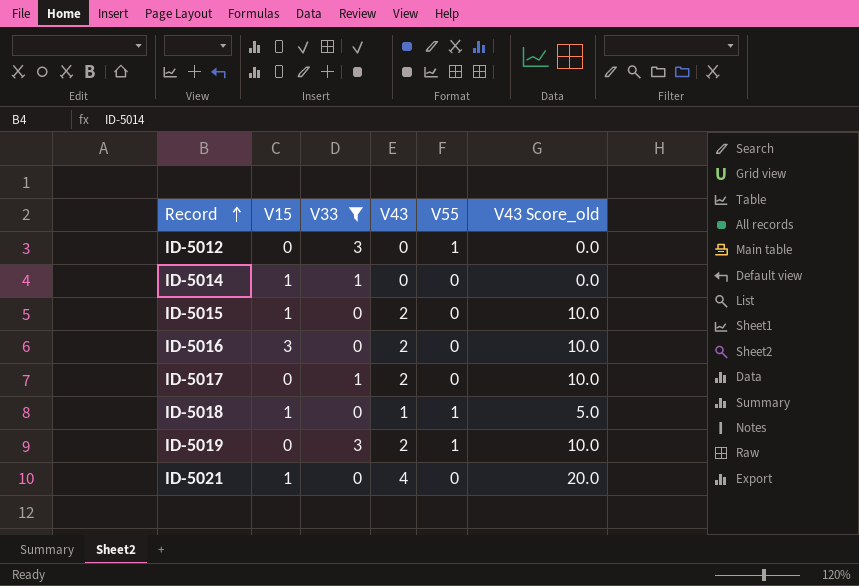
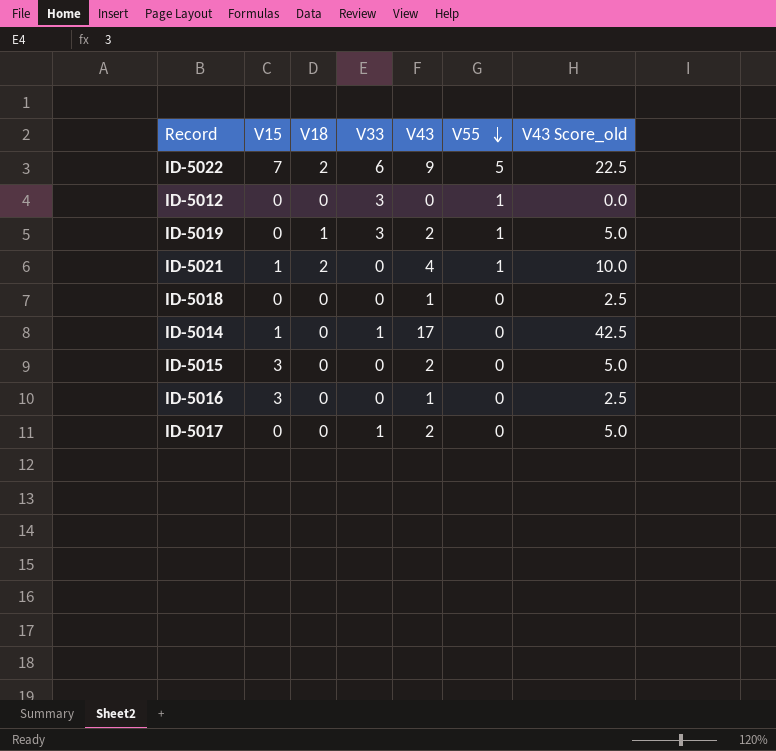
filter: V33 != 6 -> none
row order: Record ascending -> V55 descending
column V18 | position: none -> 3
column V43 Score_old | formula: [V43] * 5 -> [V43] * 2.5
ID-5021 | V55: 0 -> 1
ID-5018 | V15: 1 -> 0
ID-5018 | V55: 1 -> 0
ID-5014 | V43: 0 -> 17
ID-5015 | V15: 1 -> 3
ID-5016 | V43: 2 -> 1

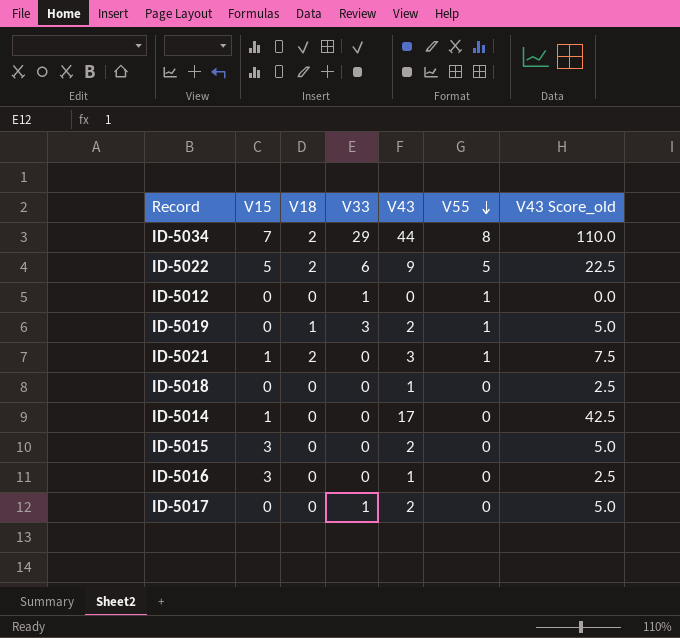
row ID-5034: none -> 7 | 2 | 29 | 44 | 8 | 110.0
ID-5022 | V15: 7 -> 5
ID-5012 | V33: 3 -> 1
ID-5021 | V43: 4 -> 3
ID-5021 | V43 Score_old: 10.0 -> 7.5
ID-5014 | V33: 1 -> 0

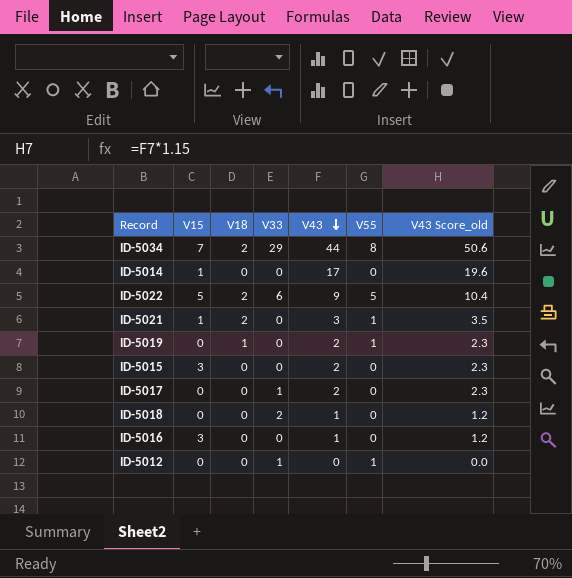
row order: V55 descending -> V43 descending
column V43 Score_old | formula: [V43] * 2.5 -> [V43] * 1.15
ID-5019 | V33: 3 -> 0
ID-5018 | V33: 0 -> 2

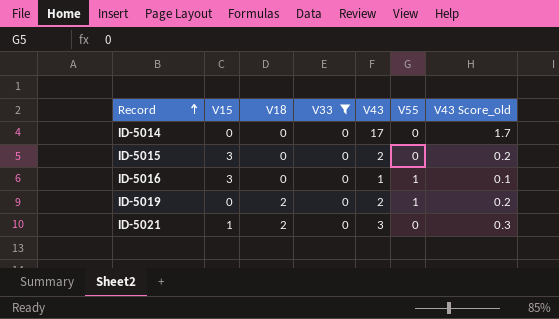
filter: none -> V33 = 0
row order: V43 descending -> Record ascending
column V43 Score_old | formula: [V43] * 1.15 -> [V43] * 0.1
ID-5014 | V15: 1 -> 0
ID-5016 | V55: 0 -> 1
ID-5019 | V18: 1 -> 2
ID-5021 | V55: 1 -> 0

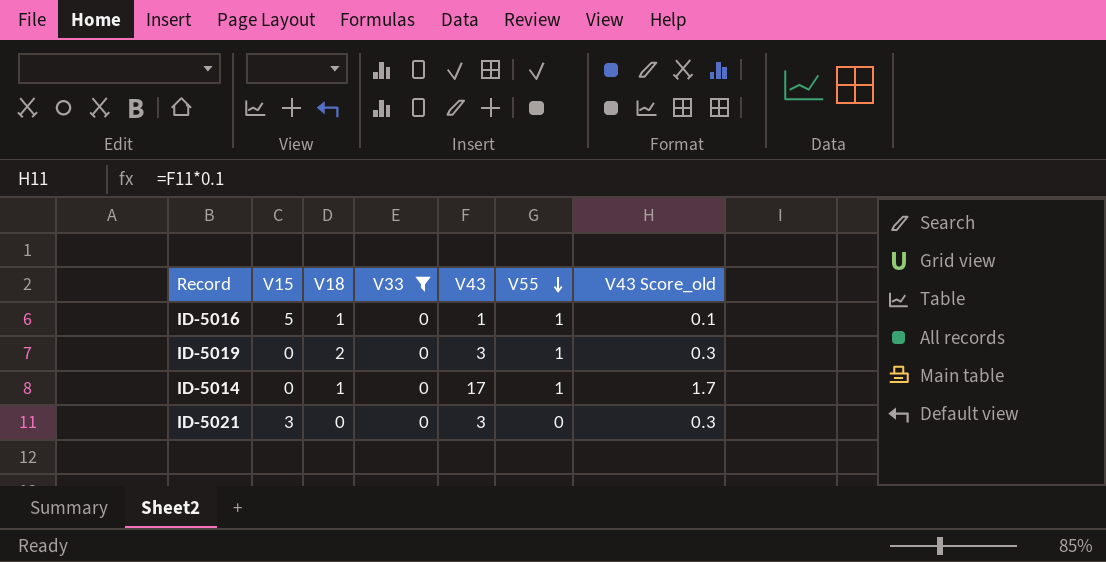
row order: Record ascending -> V55 descending
row ID-5015: 3 | 0 | 0 | 2 | 0 | 0.2 -> none
ID-5016 | V15: 3 -> 5
ID-5016 | V18: 0 -> 1
ID-5019 | V43: 2 -> 3
ID-5019 | V43 Score_old: 0.2 -> 0.3
ID-5014 | V18: 0 -> 1
ID-5014 | V55: 0 -> 1
ID-5021 | V15: 1 -> 3
ID-5021 | V18: 2 -> 0

